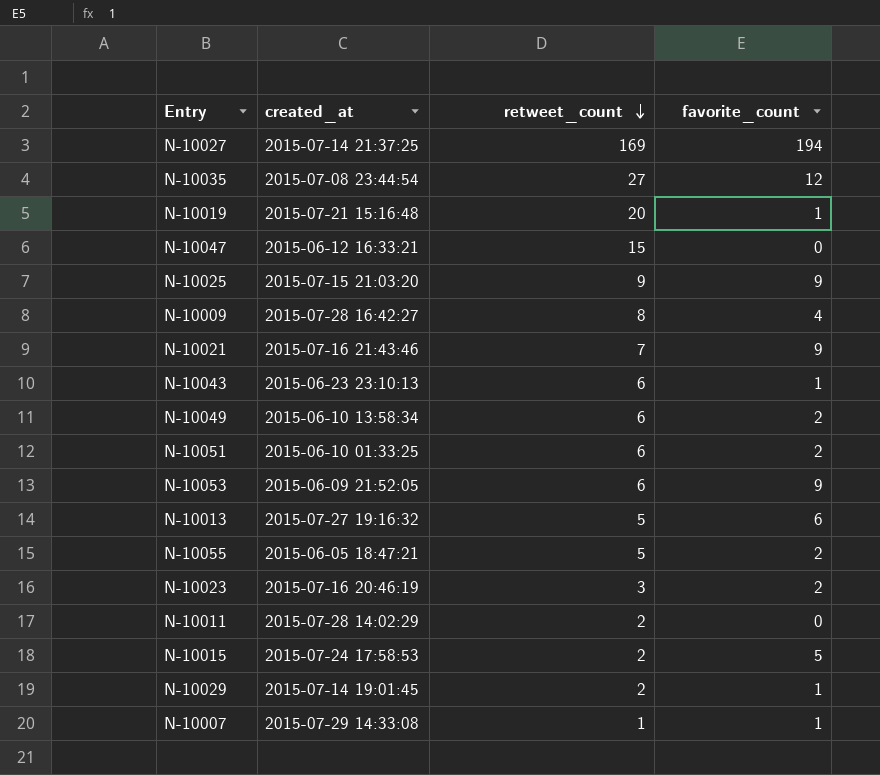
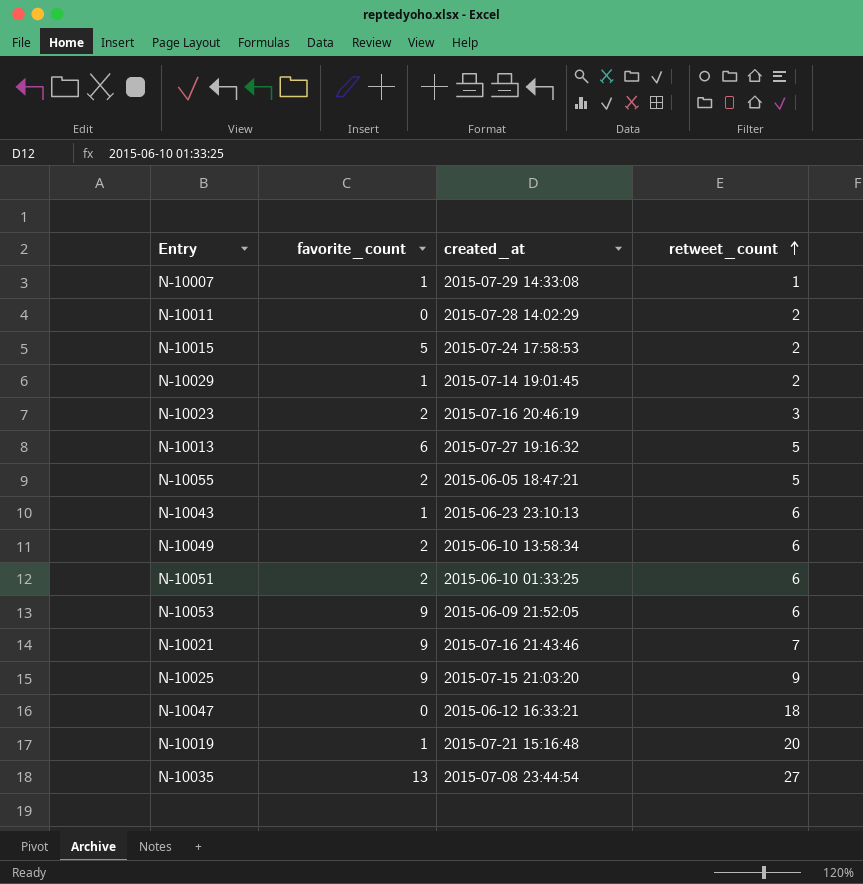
row order: retweet_count descending -> retweet_count ascending
column favorite_count | position: 4 -> 2
row N-10027: 2015-07-14 21:37:25 | 169 | 194 -> none
row N-10009: 2015-07-28 16:42:27 | 8 | 4 -> none
N-10047 | retweet_count: 15 -> 18
N-10035 | favorite_count: 12 -> 13

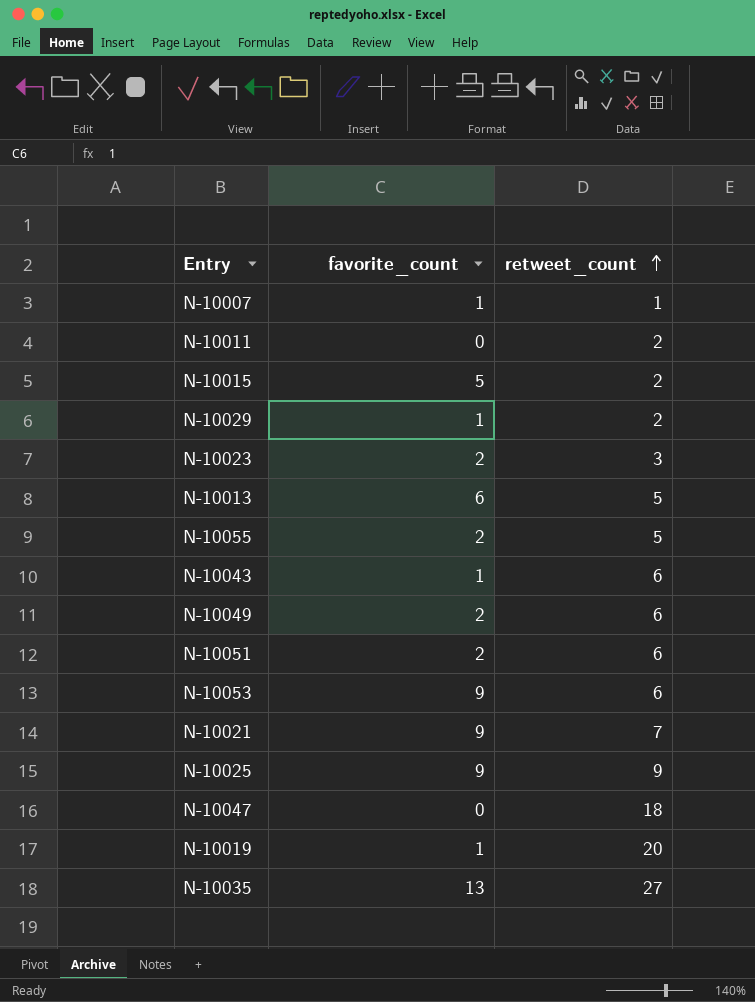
column created_at | position: 3 -> none

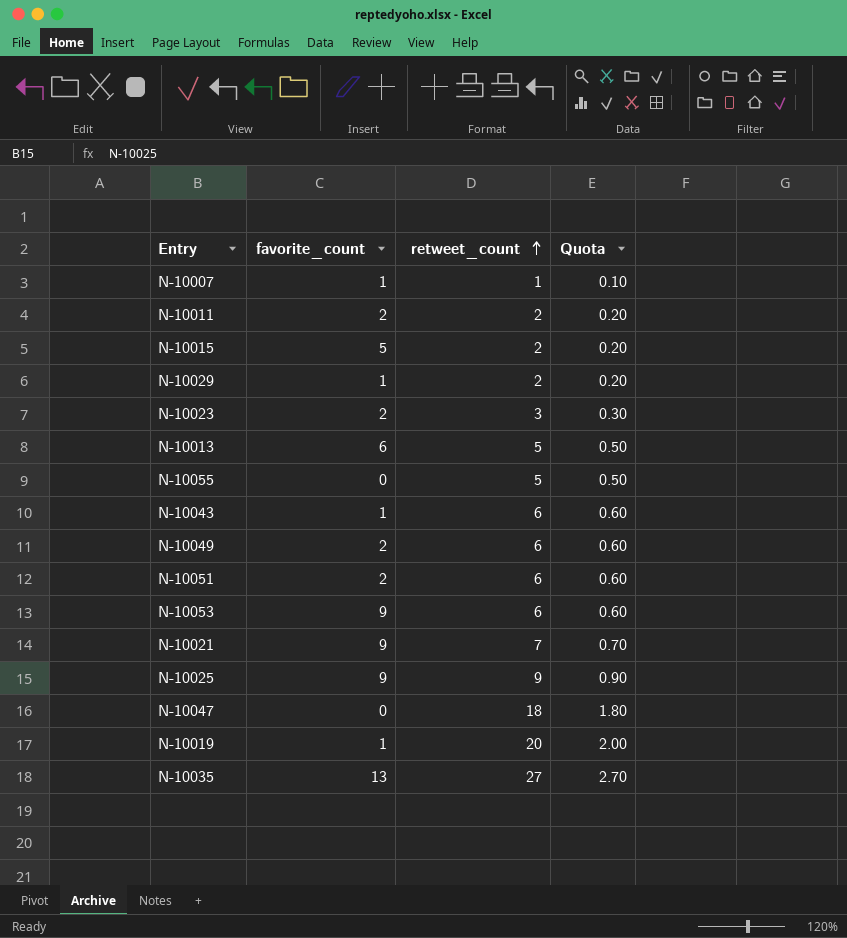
column Quota | formula: none -> [retweet_count] * 0.1
N-10011 | favorite_count: 0 -> 2
N-10055 | favorite_count: 2 -> 0

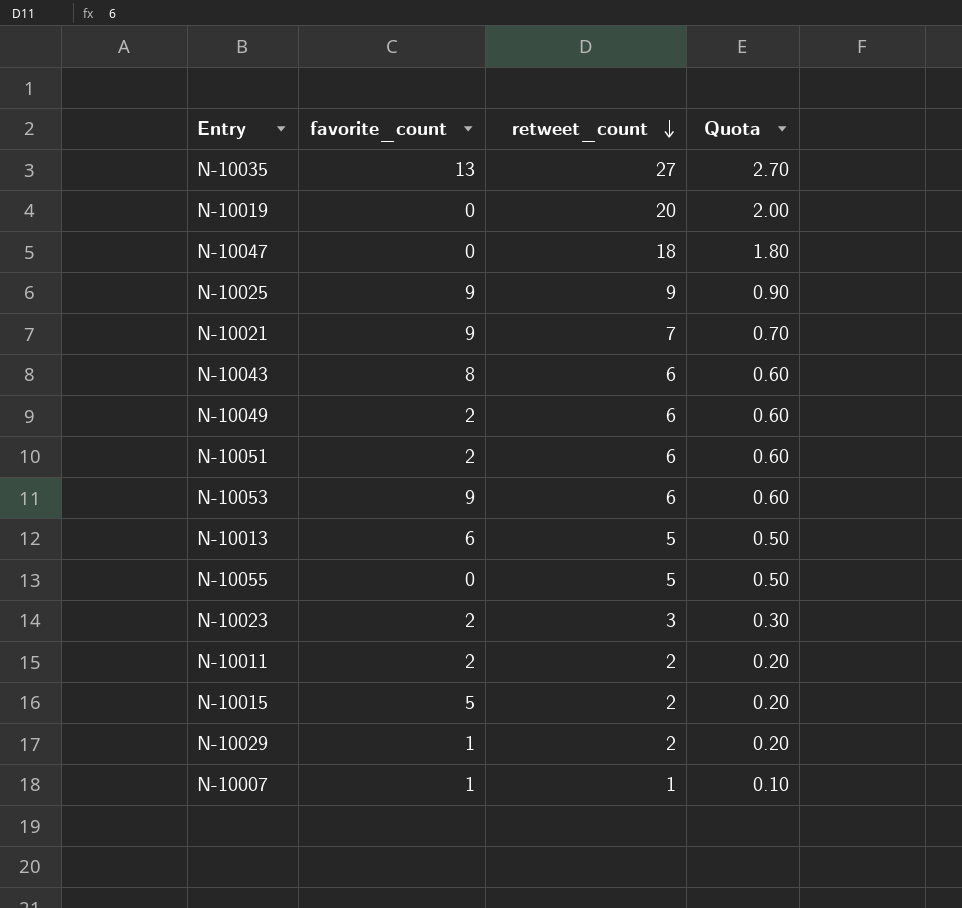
row order: retweet_count ascending -> retweet_count descending
N-10019 | favorite_count: 1 -> 0
N-10043 | favorite_count: 1 -> 8

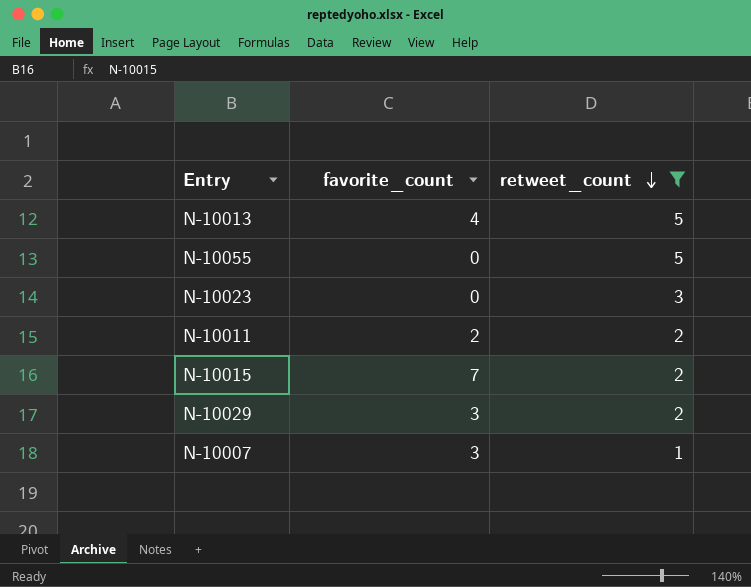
filter: none -> retweet_count <= 5
column Quota | formula: [retweet_count] * 0.1 -> none
N-10013 | favorite_count: 6 -> 4
N-10023 | favorite_count: 2 -> 0
N-10015 | favorite_count: 5 -> 7
N-10029 | favorite_count: 1 -> 3
N-10007 | favorite_count: 1 -> 3

